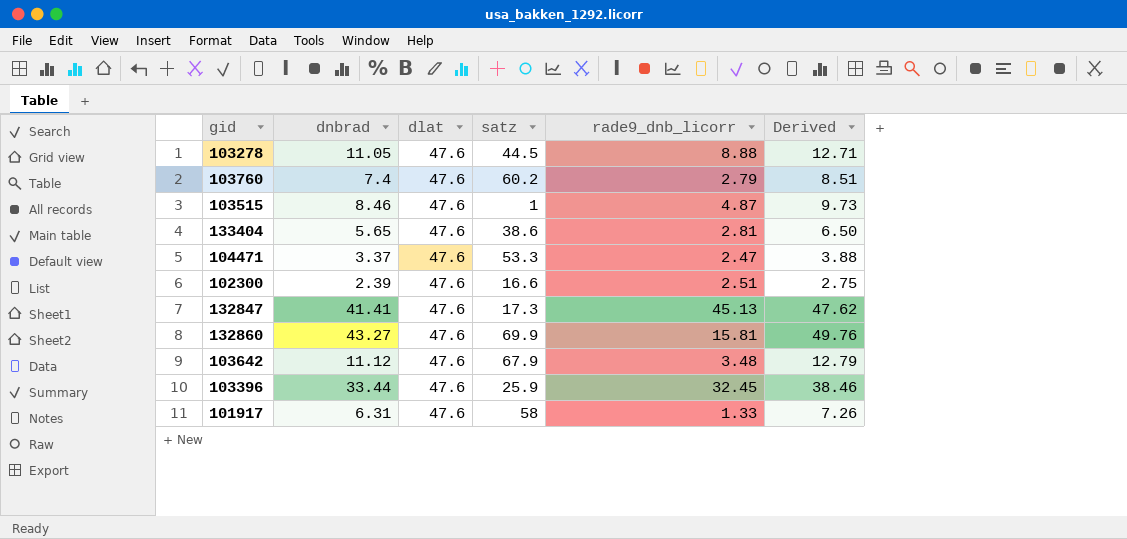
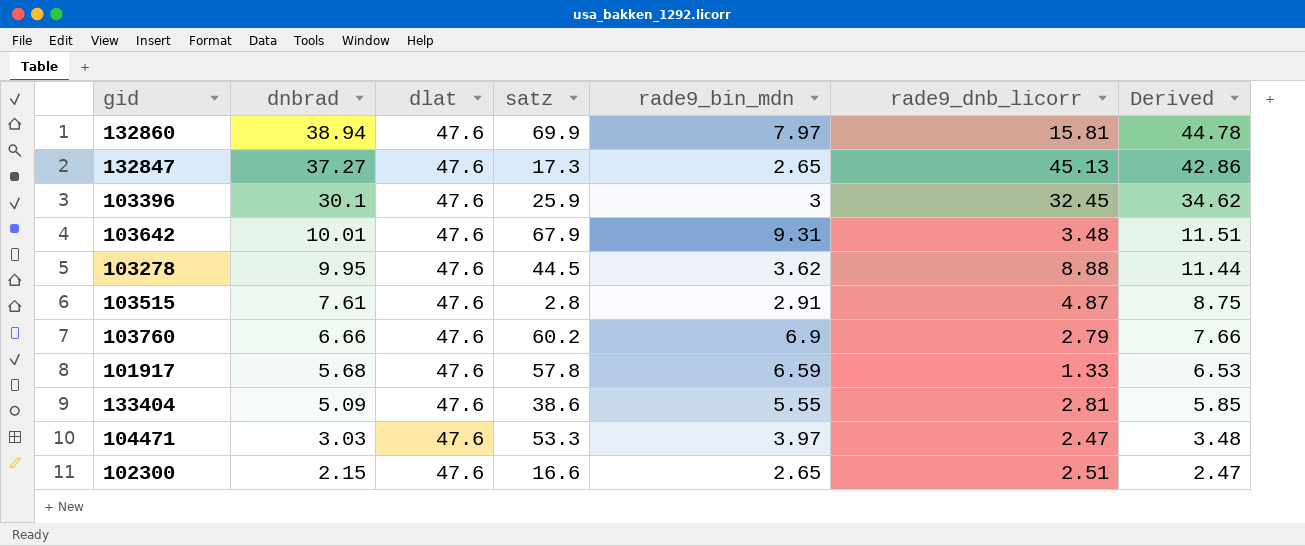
row order: none -> dnbrad descending
column rade9_bin_mdn | position: none -> 5
132860 | dnbrad: 43.27 -> 38.94
132860 | Derived: 49.76 -> 44.78
132847 | dnbrad: 41.41 -> 37.27
132847 | Derived: 47.62 -> 42.86
103396 | dnbrad: 33.44 -> 30.1
103396 | Derived: 38.46 -> 34.62
103642 | dnbrad: 11.12 -> 10.01
103642 | Derived: 12.79 -> 11.51
103278 | dnbrad: 11.05 -> 9.95
103278 | Derived: 12.71 -> 11.44
103515 | dnbrad: 8.46 -> 7.61
103515 | satz: 1 -> 2.8
103515 | Derived: 9.73 -> 8.75
103760 | dnbrad: 7.4 -> 6.66
103760 | Derived: 8.51 -> 7.66
101917 | dnbrad: 6.31 -> 5.68
101917 | satz: 58 -> 57.8
101917 | Derived: 7.26 -> 6.53
133404 | dnbrad: 5.65 -> 5.09
133404 | Derived: 6.50 -> 5.85
104471 | dnbrad: 3.37 -> 3.03
104471 | Derived: 3.88 -> 3.48
102300 | dnbrad: 2.39 -> 2.15
102300 | Derived: 2.75 -> 2.47

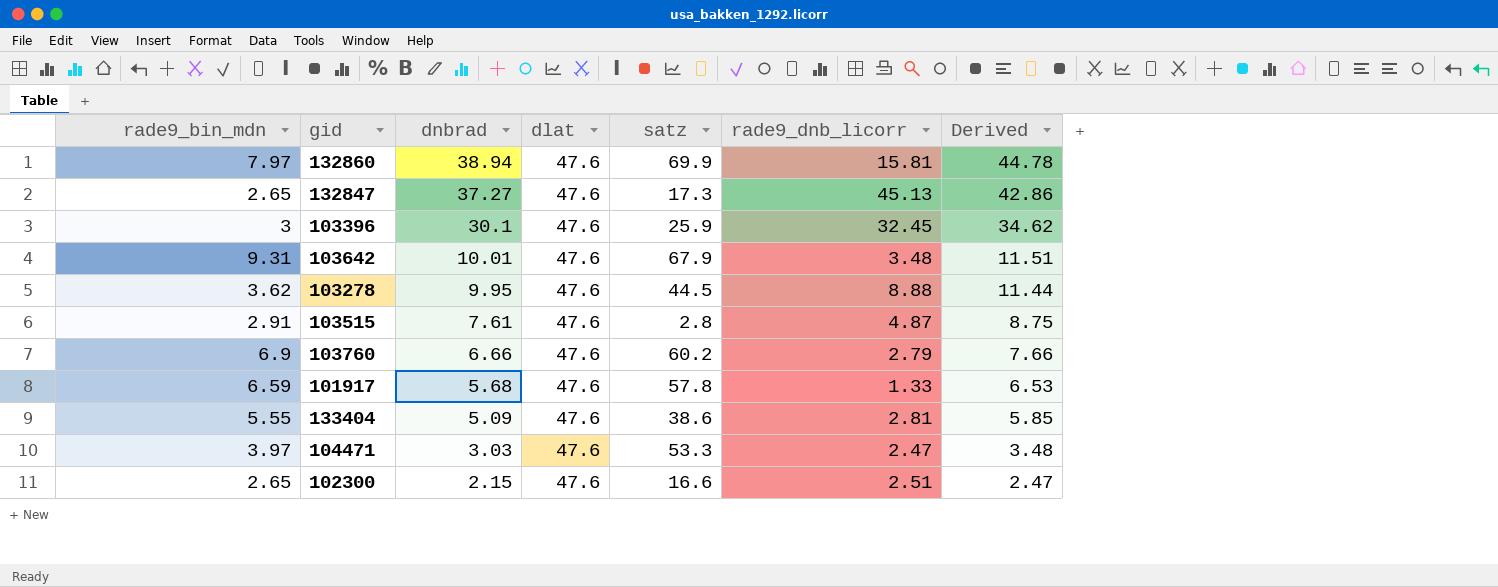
column rade9_bin_mdn | position: 5 -> 1

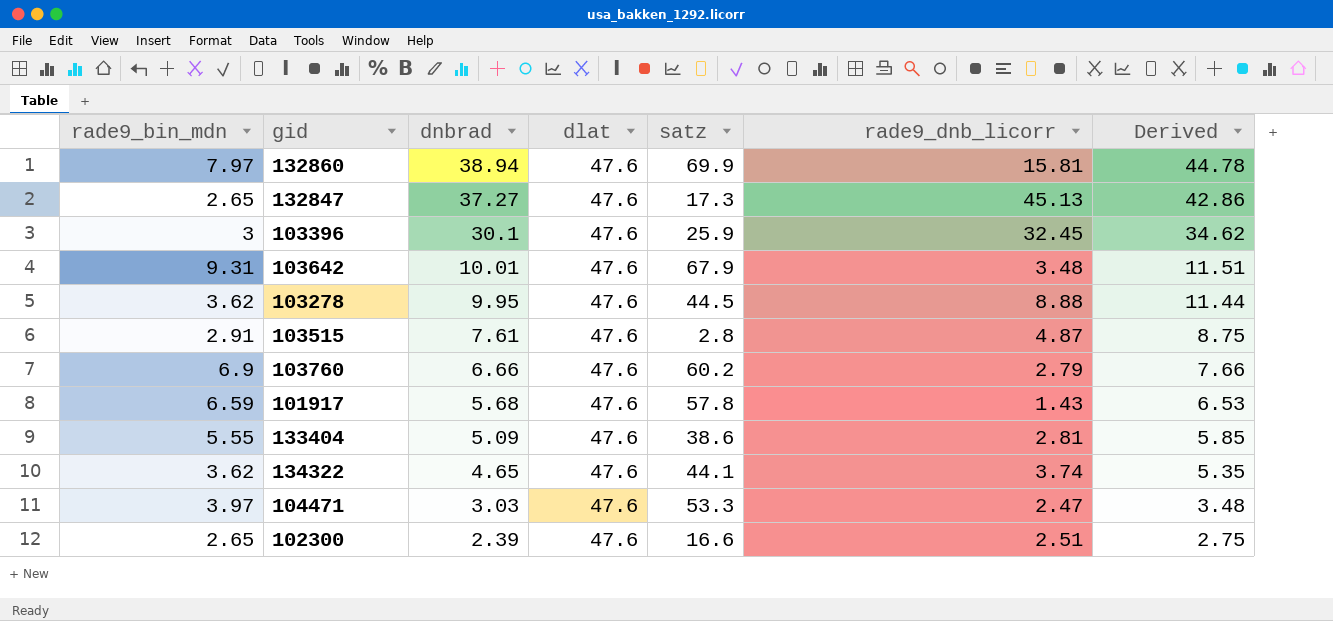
101917 | rade9_dnb_licorr: 1.33 -> 1.43
row 134322: none -> 3.62 | 4.65 | 47.6 | 44.1 | 3.74 | 5.35
102300 | dnbrad: 2.15 -> 2.39
102300 | Derived: 2.47 -> 2.75

